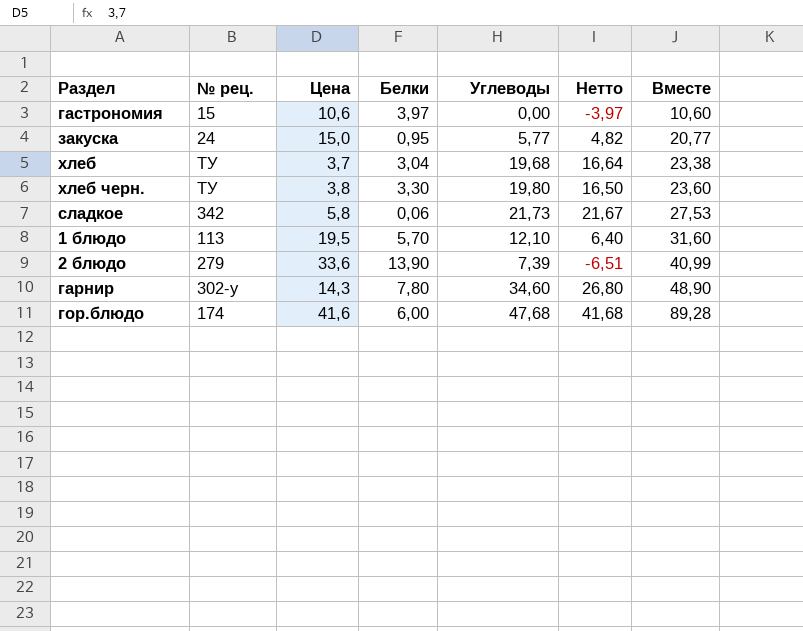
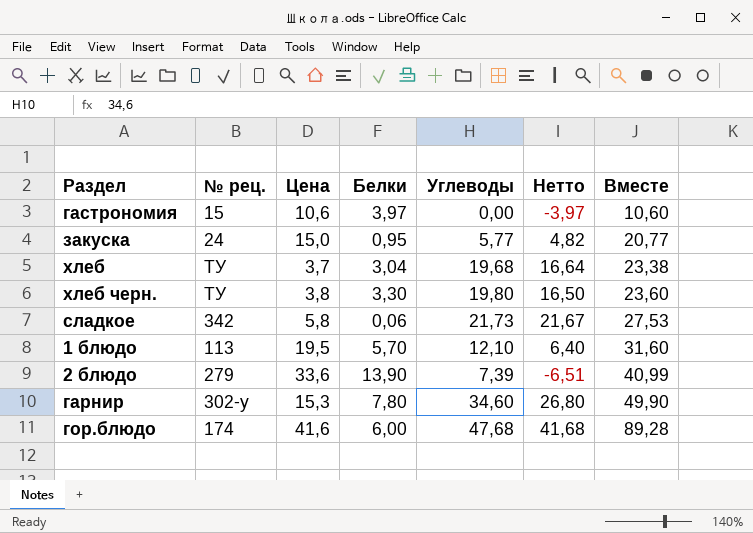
гарнир | Цена: 14,3 -> 15,3
гарнир | Вместе: 48,90 -> 49,90

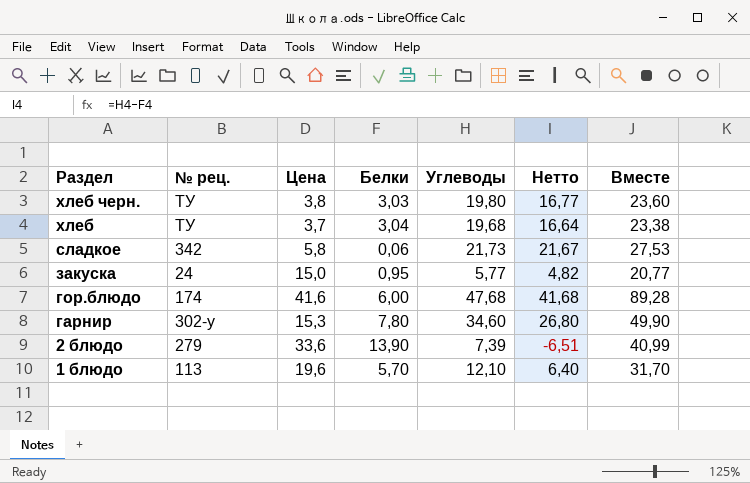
row order: Вместе ascending -> Раздел descending
row гастрономия: 15 | 10,6 | 3,97 | 0,00 | -3,97 | 10,60 -> none
хлеб черн. | Белки: 3,30 -> 3,03
хлеб черн. | Нетто: 16,50 -> 16,77
1 блюдо | Цена: 19,5 -> 19,6
1 блюдо | Вместе: 31,60 -> 31,70

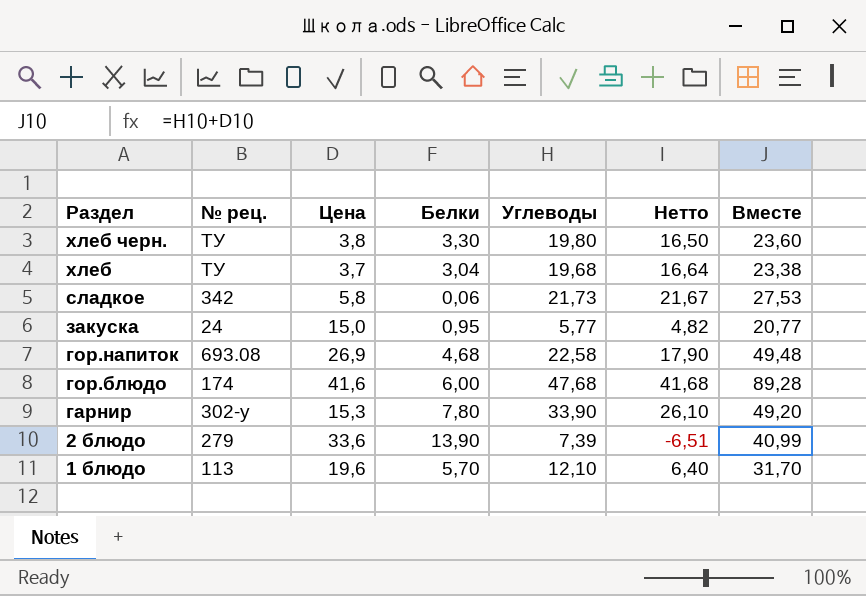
хлеб черн. | Белки: 3,03 -> 3,30
хлеб черн. | Нетто: 16,77 -> 16,50
row гор.напиток: none -> 693.08 | 26,9 | 4,68 | 22,58 | 17,90 | 49,48
гарнир | Углеводы: 34,60 -> 33,90
гарнир | Нетто: 26,80 -> 26,10
гарнир | Вместе: 49,90 -> 49,20

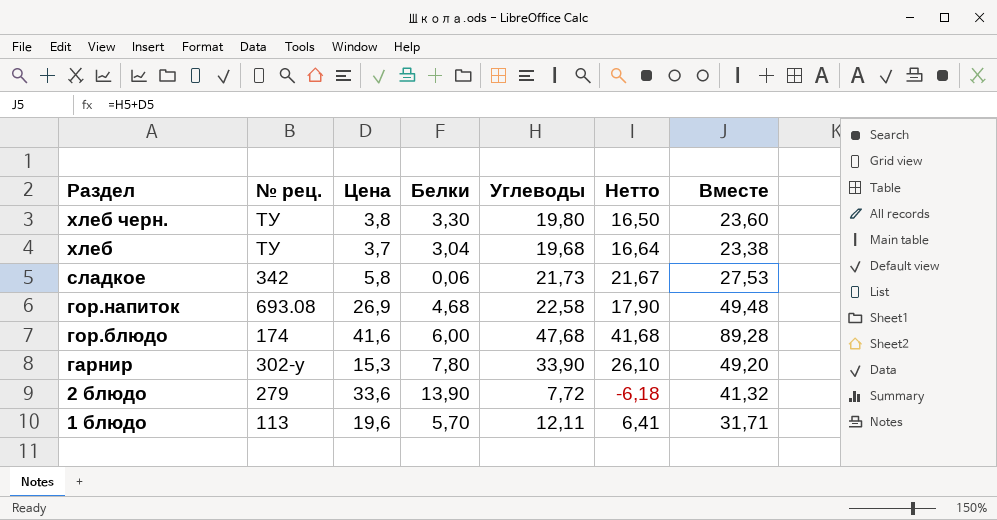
row закуска: 24 | 15,0 | 0,95 | 5,77 | 4,82 | 20,77 -> none
2 блюдо | Углеводы: 7,39 -> 7,72
2 блюдо | Нетто: -6,51 -> -6,18
2 блюдо | Вместе: 40,99 -> 41,32
1 блюдо | Углеводы: 12,10 -> 12,11
1 блюдо | Нетто: 6,40 -> 6,41
1 блюдо | Вместе: 31,70 -> 31,71

